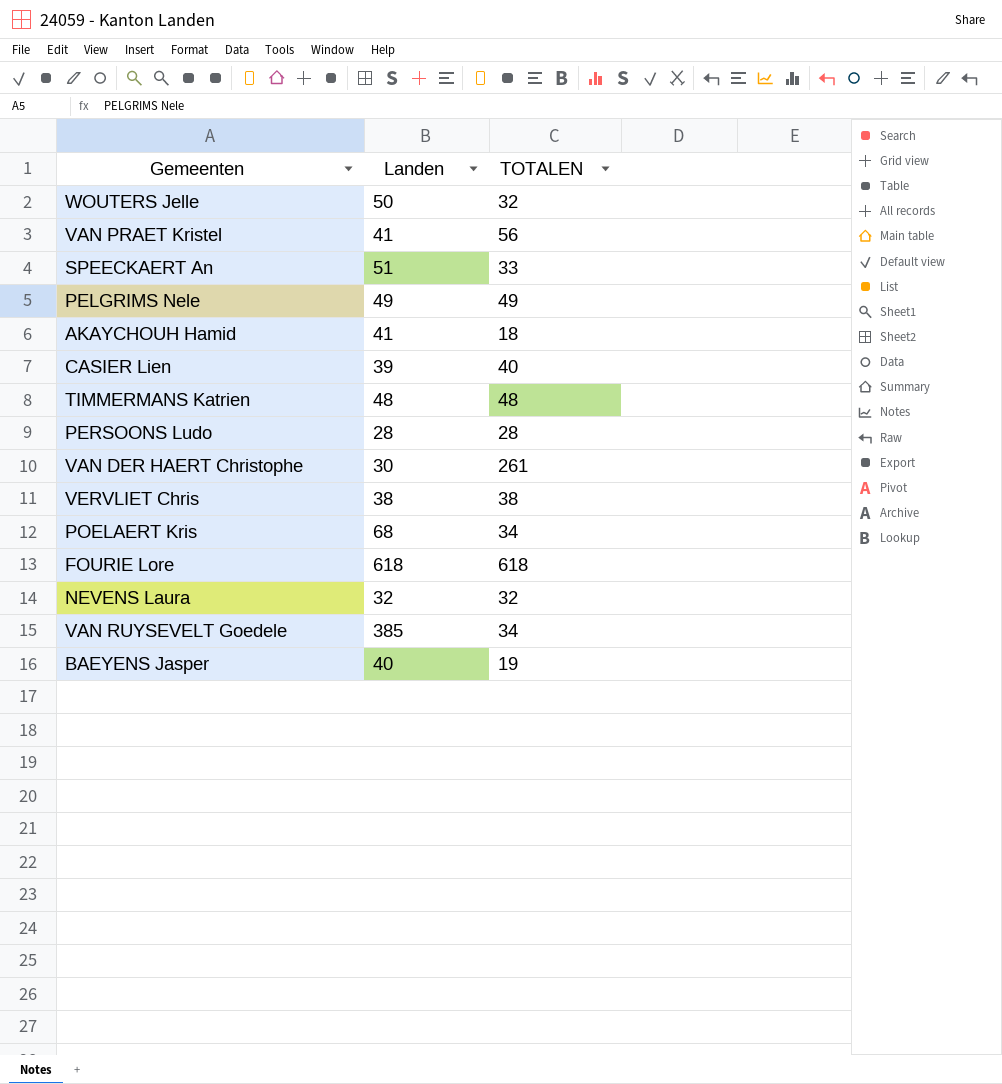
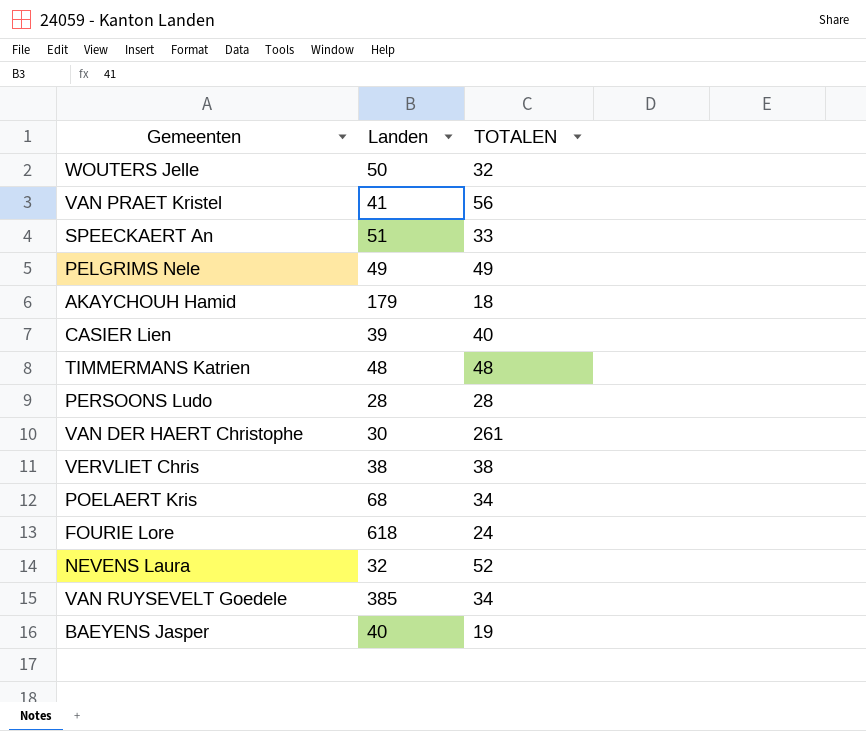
AKAYCHOUH Hamid | Landen: 41 -> 179
FOURIE Lore | TOTALEN: 618 -> 24
NEVENS Laura | TOTALEN: 32 -> 52

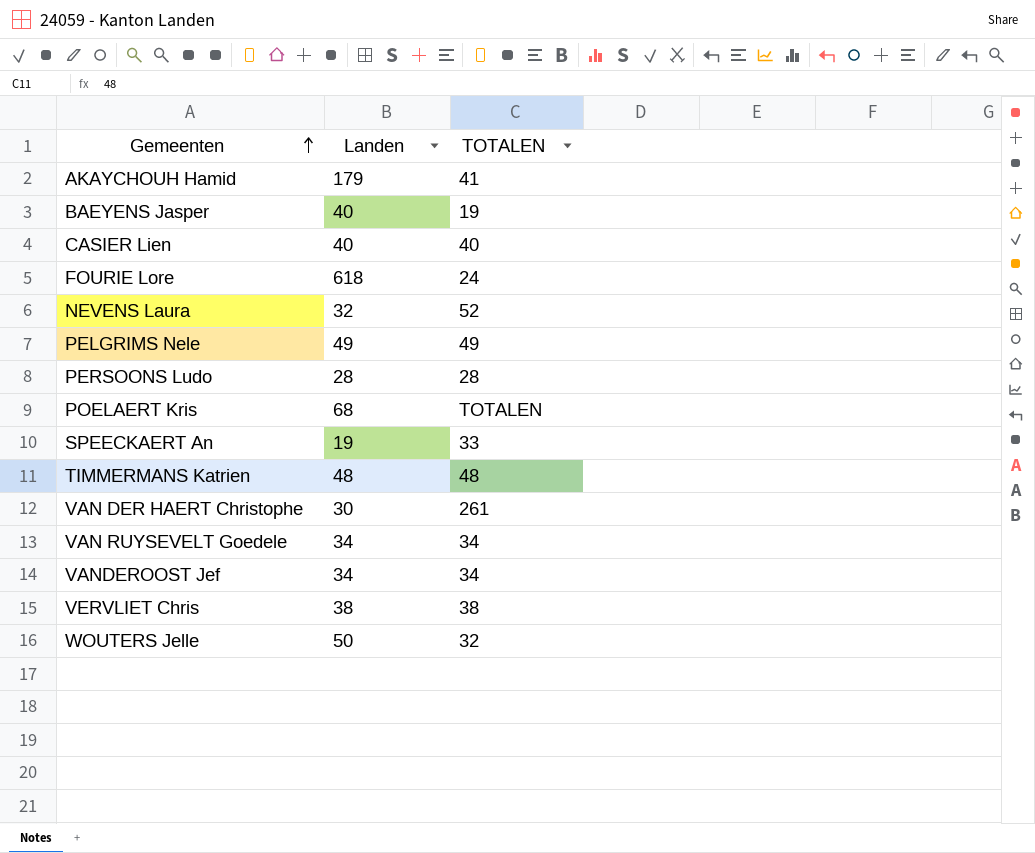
row order: none -> Gemeenten ascending
row VAN PRAET Kristel: 41 | 56 -> none
AKAYCHOUH Hamid | TOTALEN: 18 -> 41
CASIER Lien | Landen: 39 -> 40
POELAERT Kris | TOTALEN: 34 -> TOTALEN
SPEECKAERT An | Landen: 51 -> 19
VAN RUYSEVELT Goedele | Landen: 385 -> 34
row VANDEROOST Jef: none -> 34 | 34

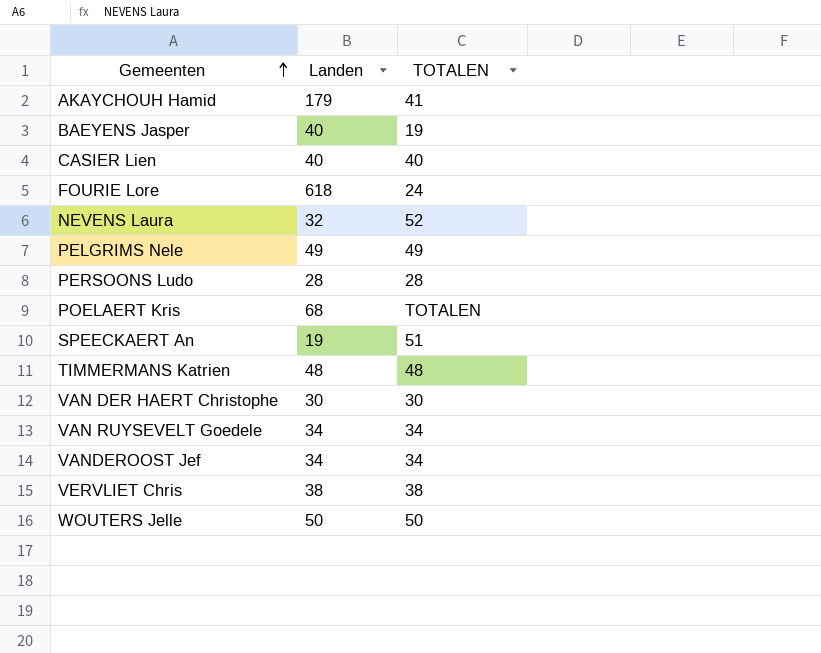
SPEECKAERT An | TOTALEN: 33 -> 51
VAN DER HAERT Christophe | TOTALEN: 261 -> 30
WOUTERS Jelle | TOTALEN: 32 -> 50

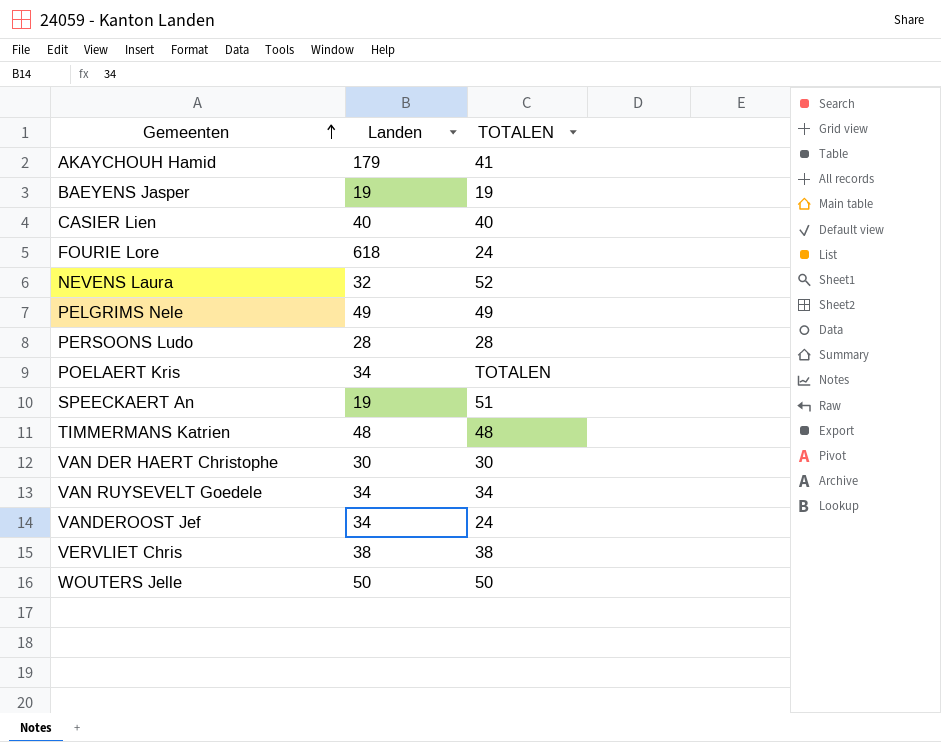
BAEYENS Jasper | Landen: 40 -> 19
POELAERT Kris | Landen: 68 -> 34
VANDEROOST Jef | TOTALEN: 34 -> 24

